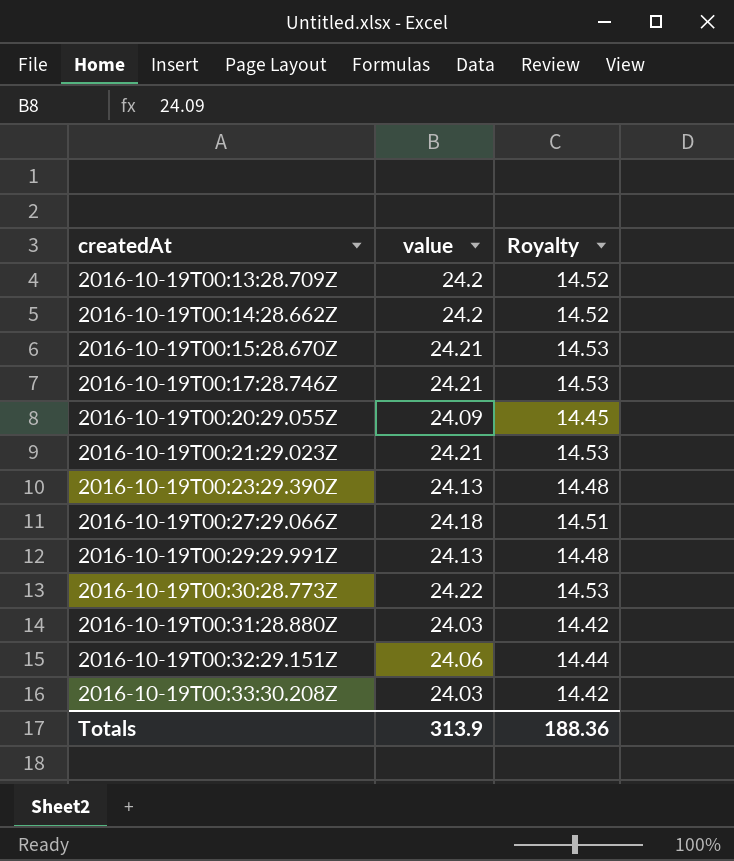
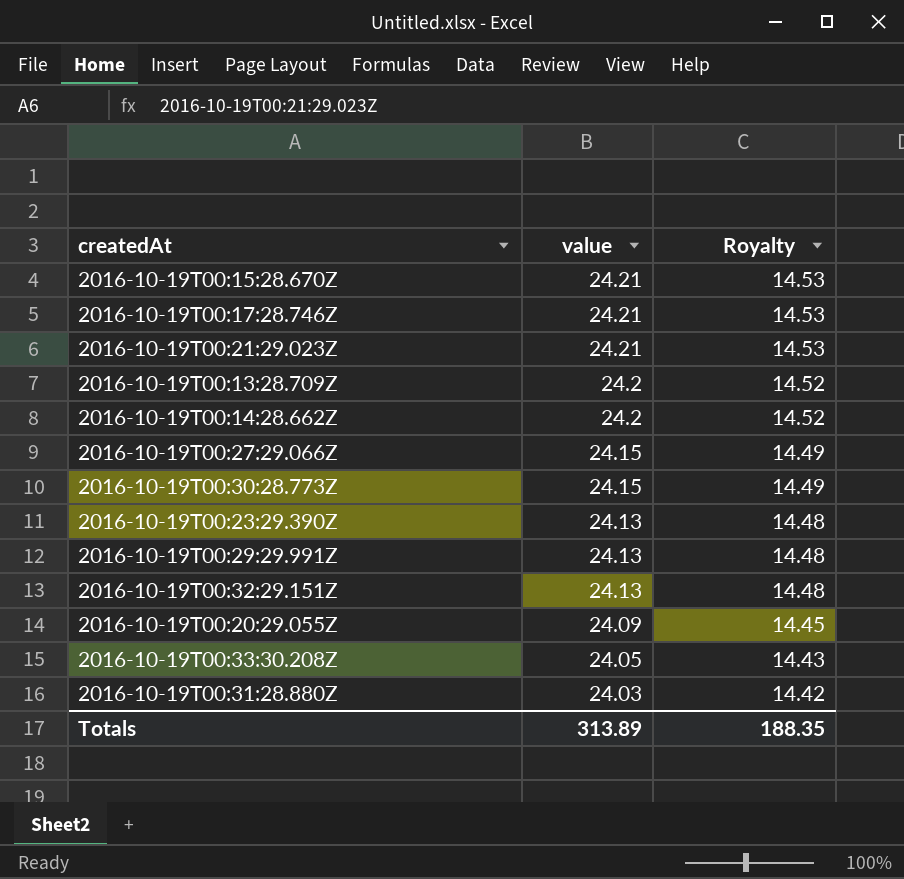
row order: createdAt ascending -> value descending
2016-10-19T00:27:29.066Z | value: 24.18 -> 24.15
2016-10-19T00:27:29.066Z | Royalty: 14.51 -> 14.49
2016-10-19T00:30:28.773Z | value: 24.22 -> 24.15
2016-10-19T00:30:28.773Z | Royalty: 14.53 -> 14.49
2016-10-19T00:32:29.151Z | value: 24.06 -> 24.13
2016-10-19T00:32:29.151Z | Royalty: 14.44 -> 14.48
2016-10-19T00:33:30.208Z | value: 24.03 -> 24.05
2016-10-19T00:33:30.208Z | Royalty: 14.42 -> 14.43
Totals | value: 313.9 -> 313.89
Totals | Royalty: 188.36 -> 188.35

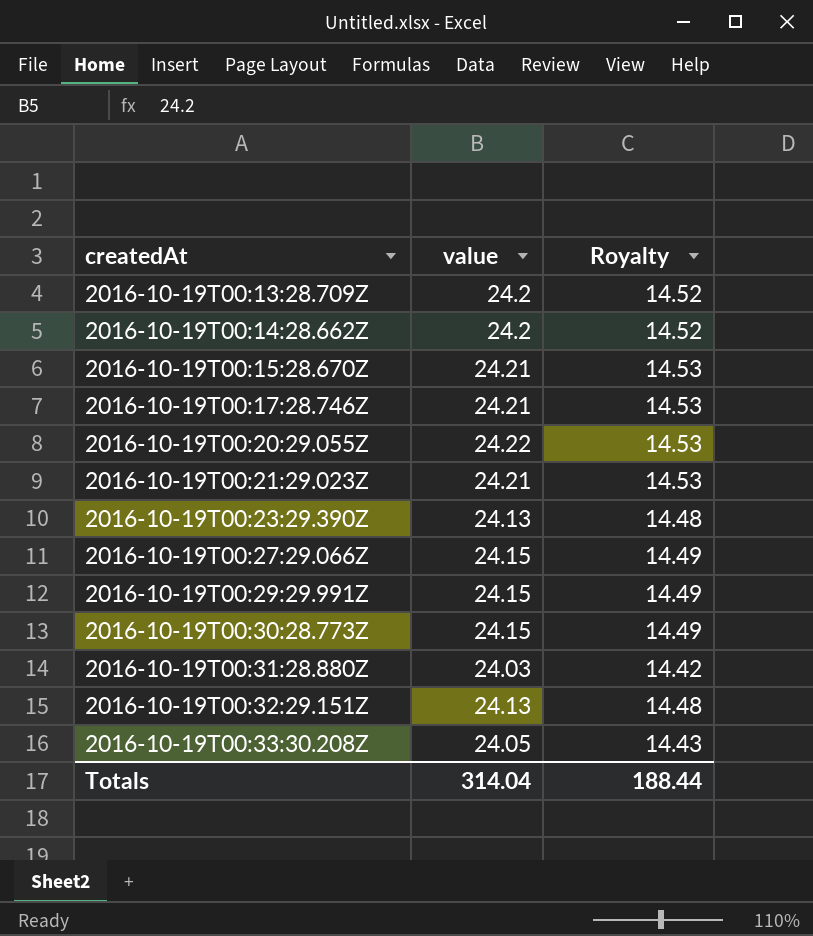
row order: value descending -> createdAt ascending
2016-10-19T00:20:29.055Z | value: 24.09 -> 24.22
2016-10-19T00:20:29.055Z | Royalty: 14.45 -> 14.53
2016-10-19T00:29:29.991Z | value: 24.13 -> 24.15
2016-10-19T00:29:29.991Z | Royalty: 14.48 -> 14.49
Totals | value: 313.89 -> 314.04
Totals | Royalty: 188.35 -> 188.44

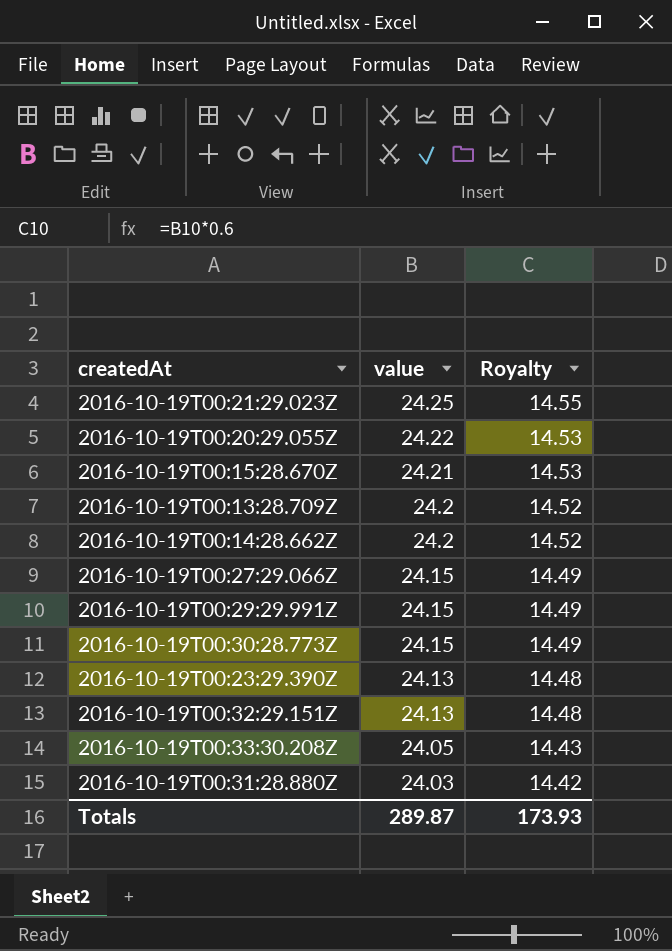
row order: createdAt ascending -> value descending
row 2016-10-19T00:17:28.746Z: 24.21 | 14.53 -> none
2016-10-19T00:21:29.023Z | value: 24.21 -> 24.25
2016-10-19T00:21:29.023Z | Royalty: 14.53 -> 14.55
Totals | value: 314.04 -> 289.87
Totals | Royalty: 188.44 -> 173.93

